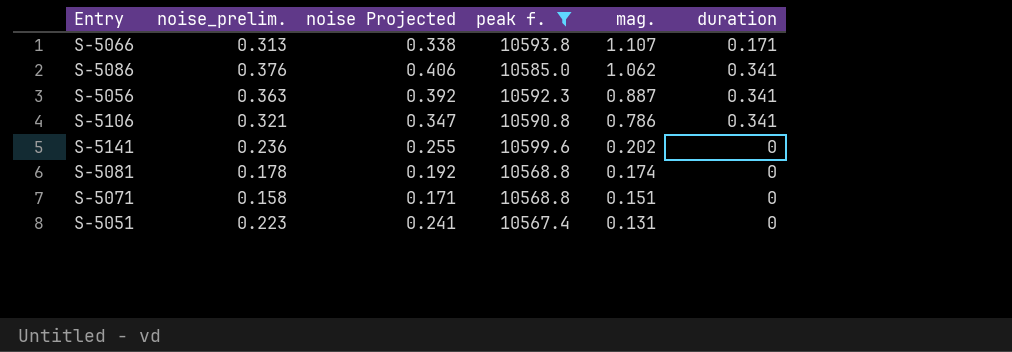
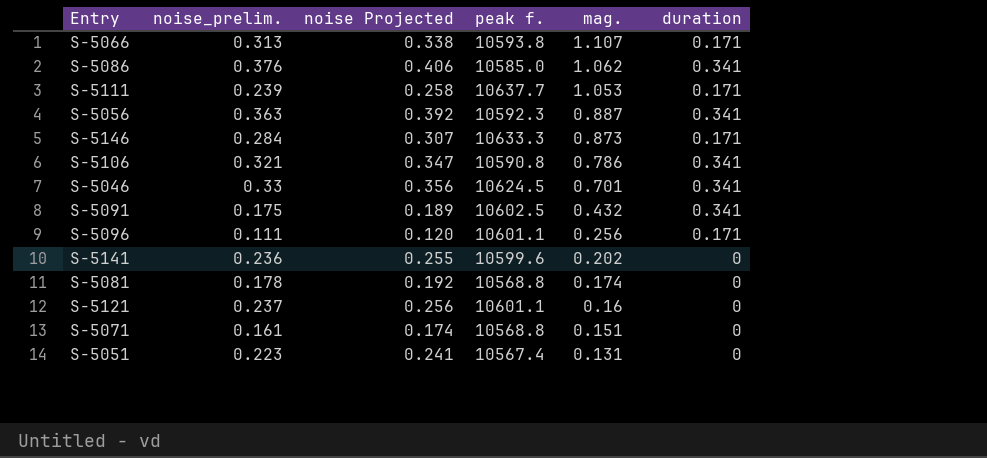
filter: peak f. <= 10599.6 -> none
S-5071 | noise_prelim.: 0.158 -> 0.161
S-5071 | noise Projected: 0.171 -> 0.174

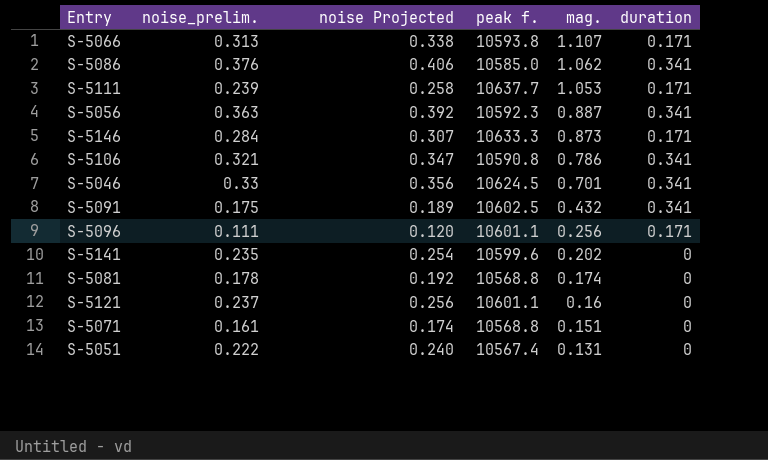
S-5141 | noise_prelim.: 0.236 -> 0.235
S-5141 | noise Projected: 0.255 -> 0.254
S-5051 | noise_prelim.: 0.223 -> 0.222
S-5051 | noise Projected: 0.241 -> 0.240

